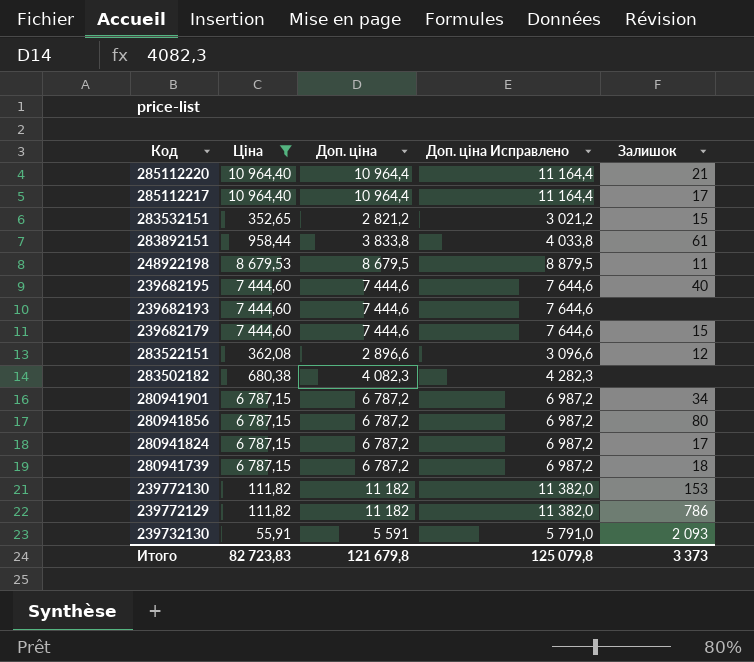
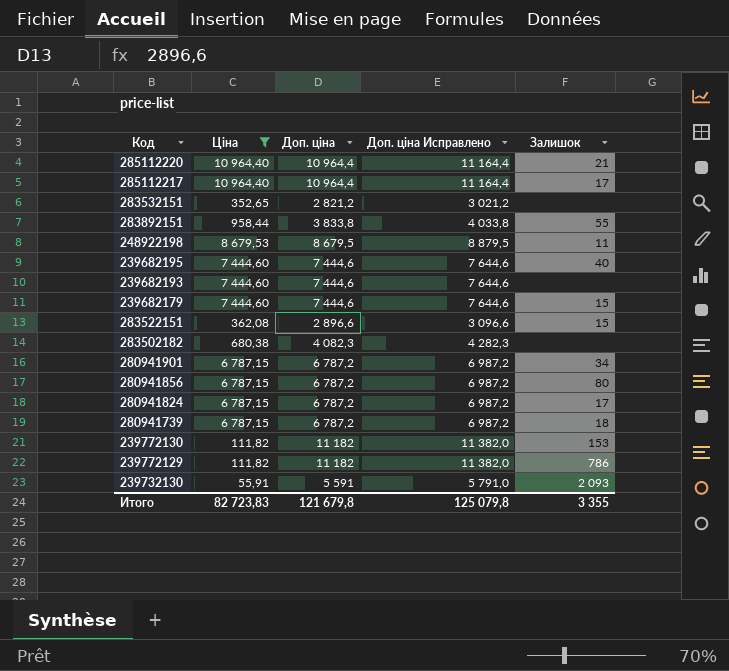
283532151 | Залишок: 15 -> none
283892151 | Залишок: 61 -> 55
283522151 | Залишок: 12 -> 15
Итого | Залишок: 3 373 -> 3 355

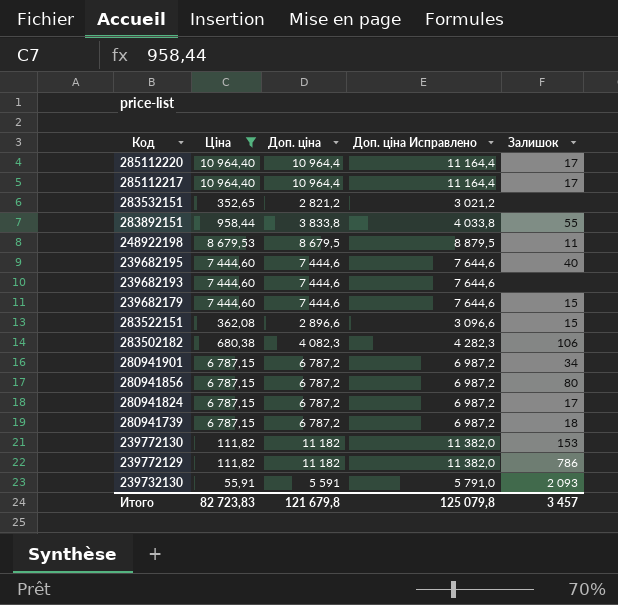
285112220 | Залишок: 21 -> 17
283502182 | Залишок: none -> 106
Итого | Залишок: 3 355 -> 3 457

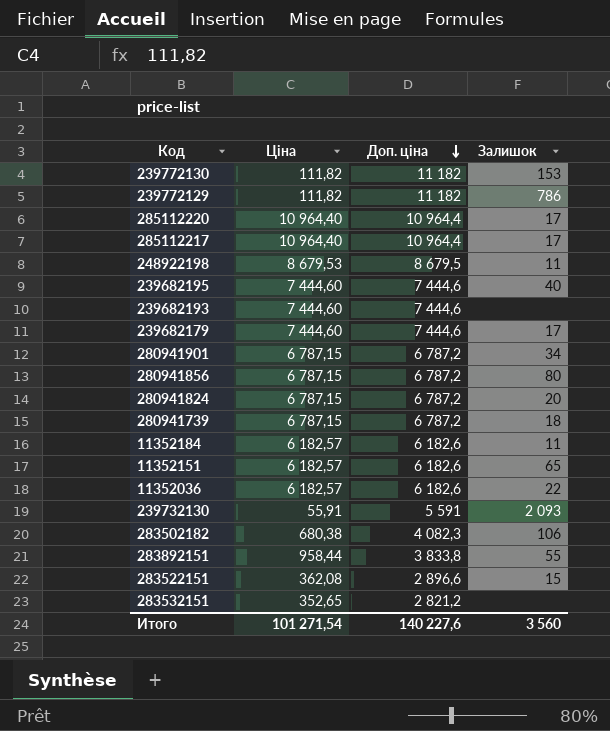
filter: Ціна != 6 182,57 -> none
row order: none -> Доп. ціна descending
column Доп. ціна Исправлено | formula: [Доп. ціна] + 200 -> none
239682179 | Залишок: 15 -> 17
280941824 | Залишок: 17 -> 20
Итого | Ціна: 82 723,83 -> 101 271,54
Итого | Доп. ціна: 121 679,8 -> 140 227,6
Итого | Залишок: 3 457 -> 3 560

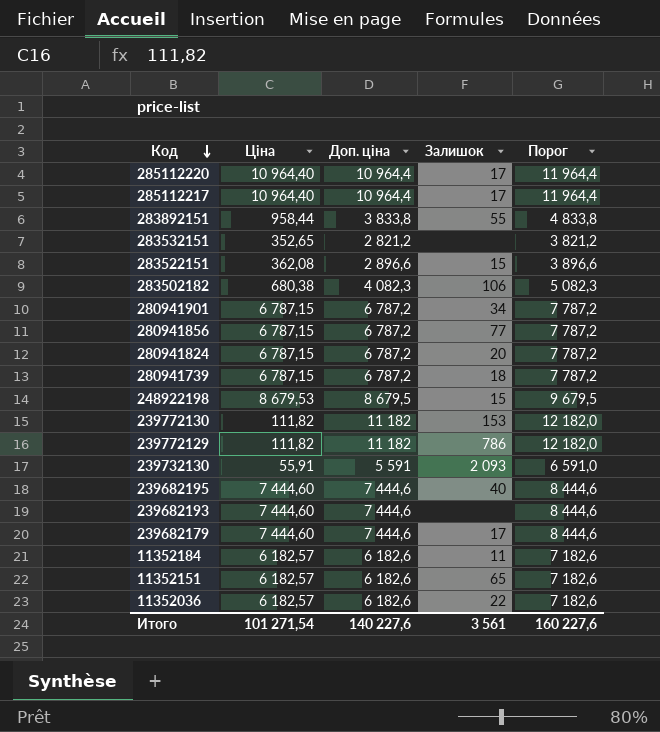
row order: Доп. ціна descending -> Код descending
column Порог | formula: none -> [Доп. ціна] + 1000
280941856 | Залишок: 80 -> 77
248922198 | Залишок: 11 -> 15
Итого | Залишок: 3 560 -> 3 561

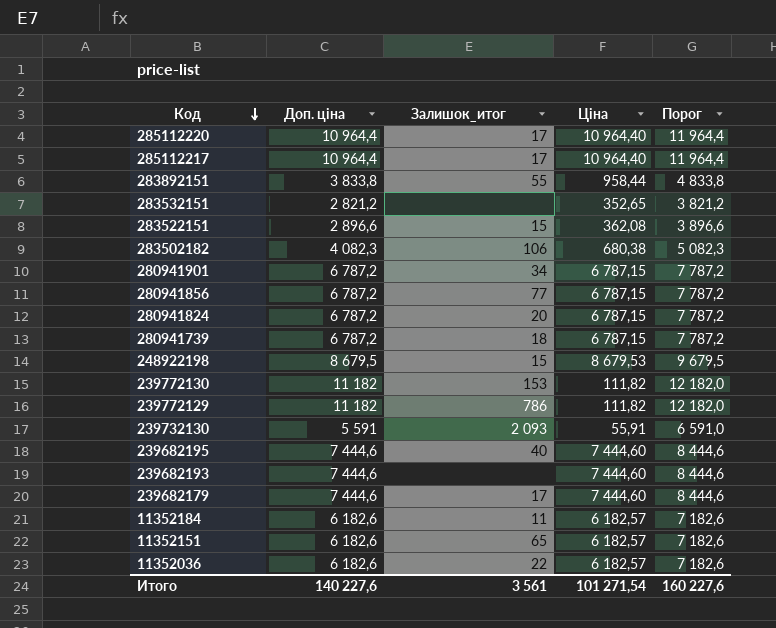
column name: Залишок -> Залишок_итог
column Ціна | position: 2 -> 4

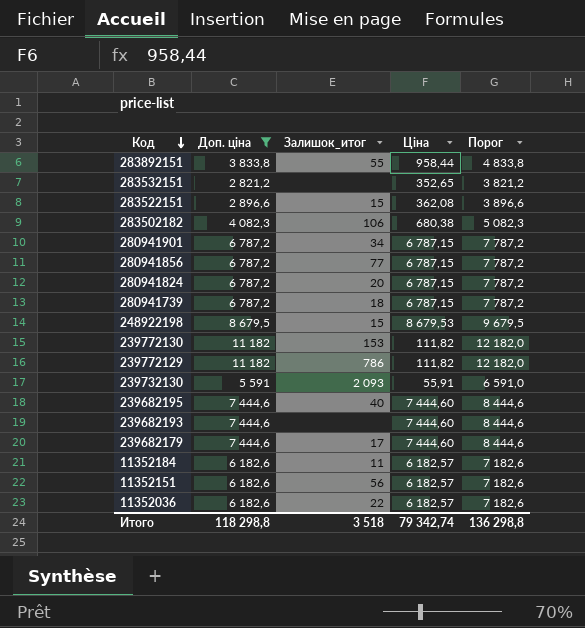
filter: none -> Доп. ціна != 10 964,4
11352151 | Залишок_итог: 65 -> 56
Итого | Доп. ціна: 140 227,6 -> 118 298,8
Итого | Залишок_итог: 3 561 -> 3 518
Итого | Ціна: 101 271,54 -> 79 342,74
Итого | Порог: 160 227,6 -> 136 298,8

